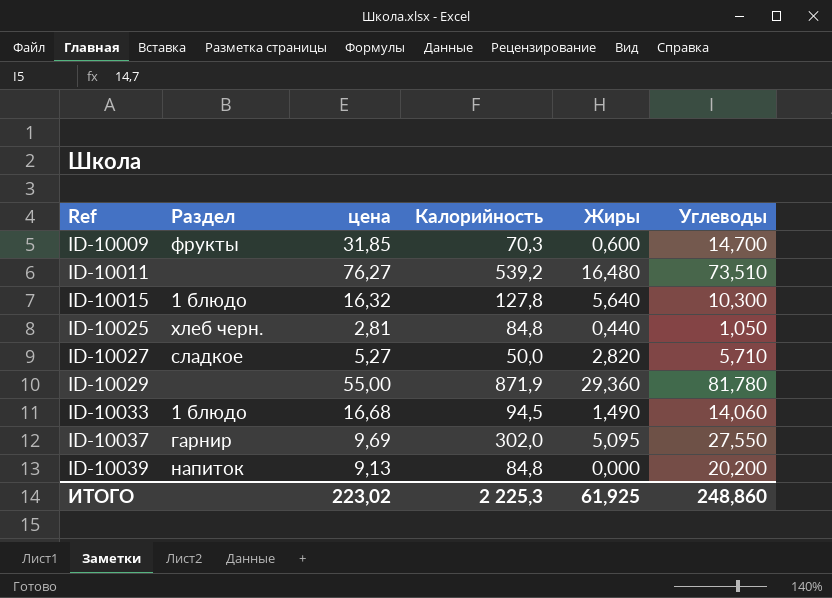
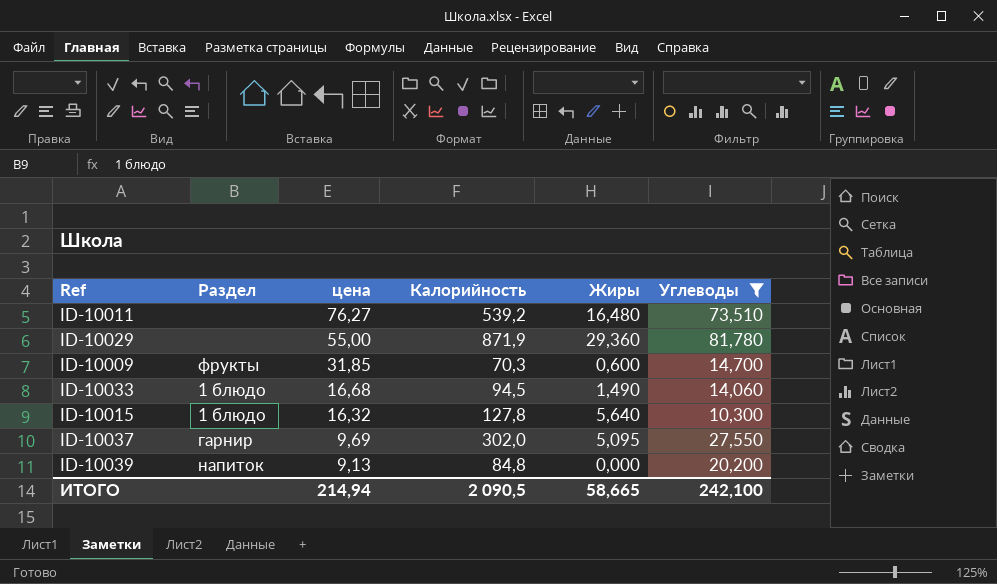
filter: none -> Углеводы >= 10,300
row order: Ref ascending -> цена descending
ИТОГО | цена: 223,02 -> 214,94
ИТОГО | Калорийность: 2 225,3 -> 2 090,5
ИТОГО | Жиры: 61,925 -> 58,665
ИТОГО | Углеводы: 248,860 -> 242,100

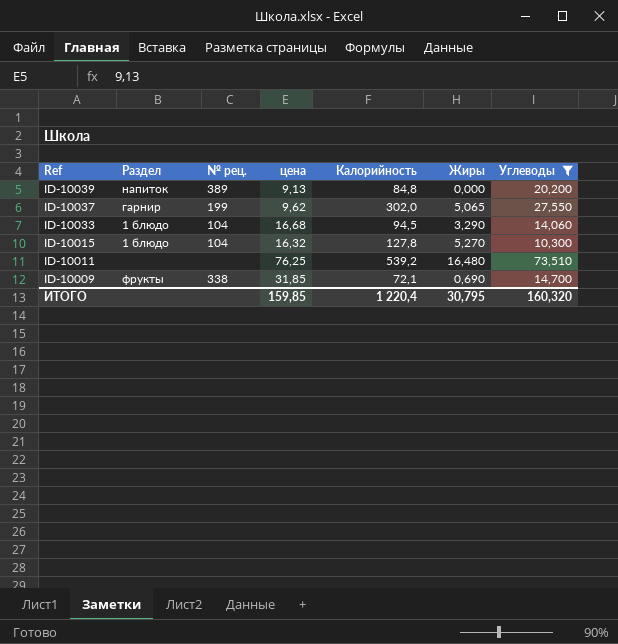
row order: цена descending -> Ref descending
column № рец. | position: none -> 3
row ID-10029: none | 55,00 | 871,9 | 29,360 | 81,780 -> none
ID-10037 | цена: 9,69 -> 9,62
ID-10037 | Жиры: 5,095 -> 5,065
ID-10033 | Жиры: 1,490 -> 3,290
ID-10015 | Жиры: 5,640 -> 5,270
ID-10011 | цена: 76,27 -> 76,25
ID-10009 | Калорийность: 70,3 -> 72,1
ID-10009 | Жиры: 0,600 -> 0,690
ИТОГО | цена: 214,94 -> 159,85
ИТОГО | Калорийность: 2 090,5 -> 1 220,4
ИТОГО | Жиры: 58,665 -> 30,795
ИТОГО | Углеводы: 242,100 -> 160,320

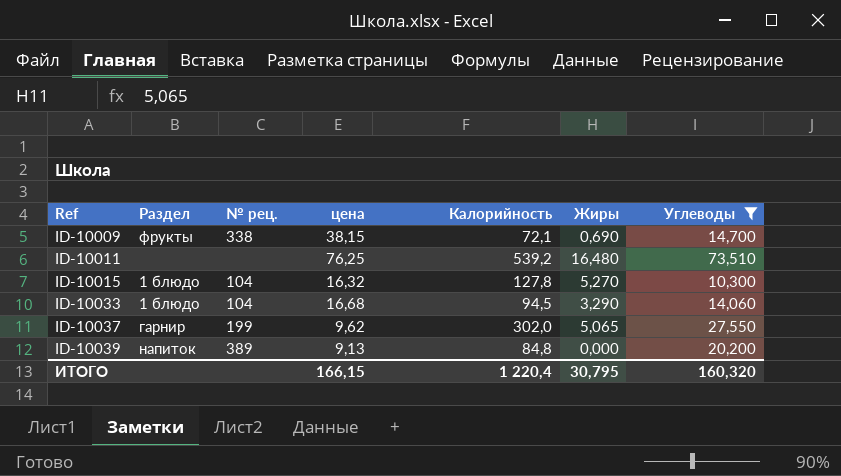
row order: Ref descending -> Ref ascending
ID-10009 | цена: 31,85 -> 38,15
ИТОГО | цена: 159,85 -> 166,15

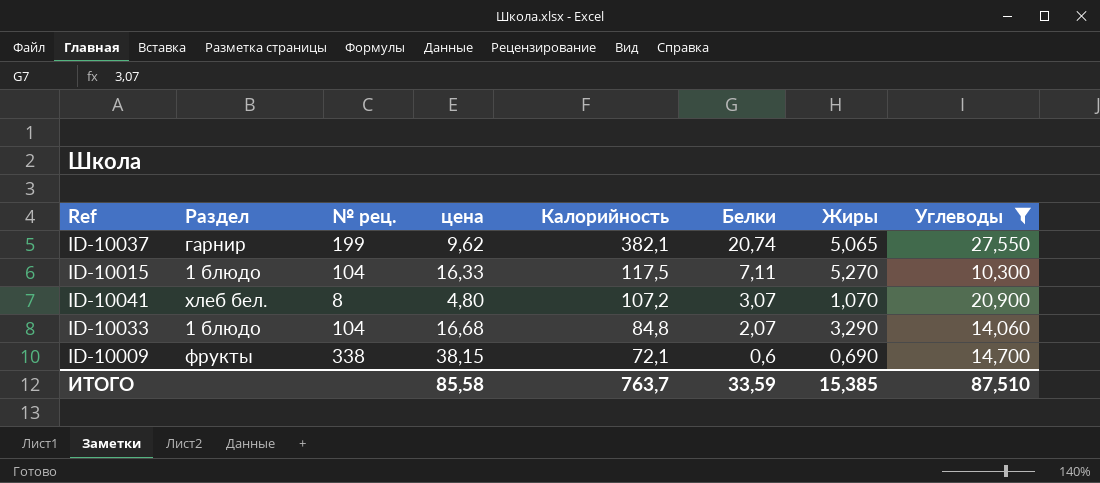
row order: Ref ascending -> Калорийность descending
column Белки | position: none -> 6
row ID-10011: none | none | 76,25 | 539,2 | 16,480 | 73,510 -> none
row ID-10039: напиток | 389 | 9,13 | 84,8 | 0,000 | 20,200 -> none
ID-10037 | Калорийность: 302,0 -> 382,1
ID-10015 | цена: 16,32 -> 16,33
ID-10015 | Калорийность: 127,8 -> 117,5
row ID-10041: none -> хлеб бел. | 8 | 4,80 | 107,2 | 3,07 | 1,070 | 20,900
ID-10033 | Калорийность: 94,5 -> 84,8
ИТОГО | цена: 166,15 -> 85,58
ИТОГО | Калорийность: 1 220,4 -> 763,7
ИТОГО | Жиры: 30,795 -> 15,385
ИТОГО | Углеводы: 160,320 -> 87,510

